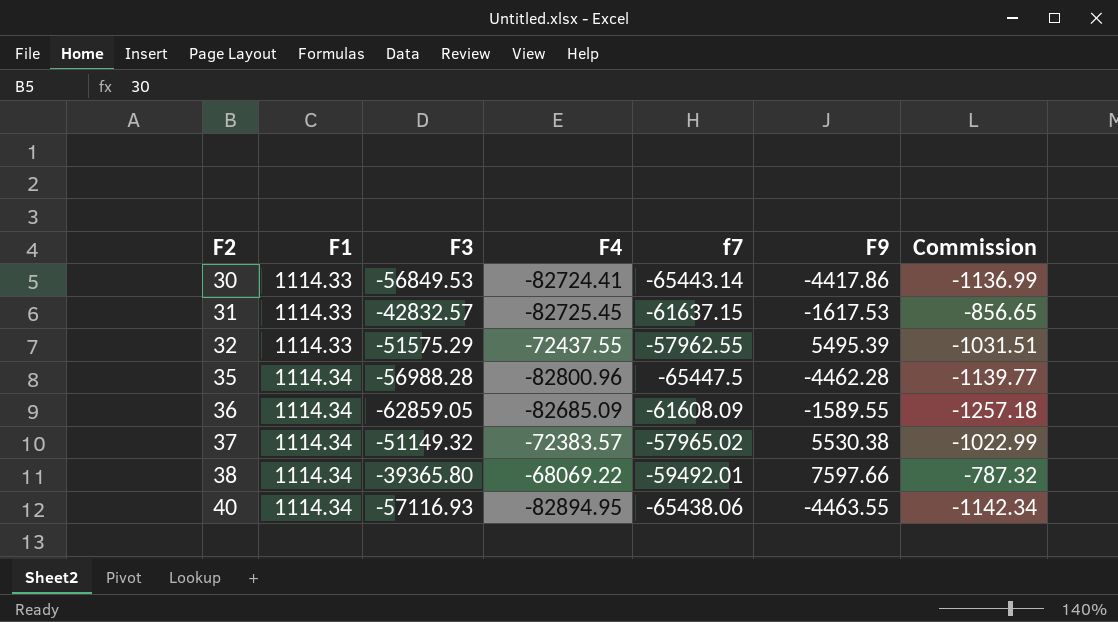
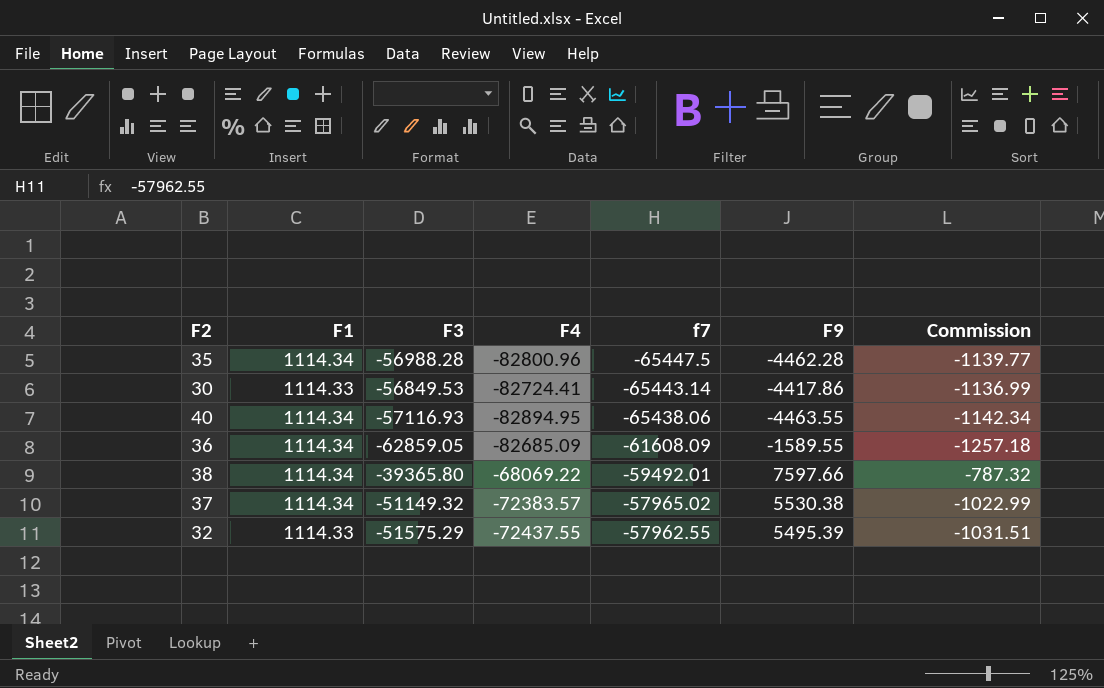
row order: F2 ascending -> f7 ascending
row 31: 1114.33 | -42832.57 | -82725.45 | -61637.15 | -1617.53 | -856.65 -> none

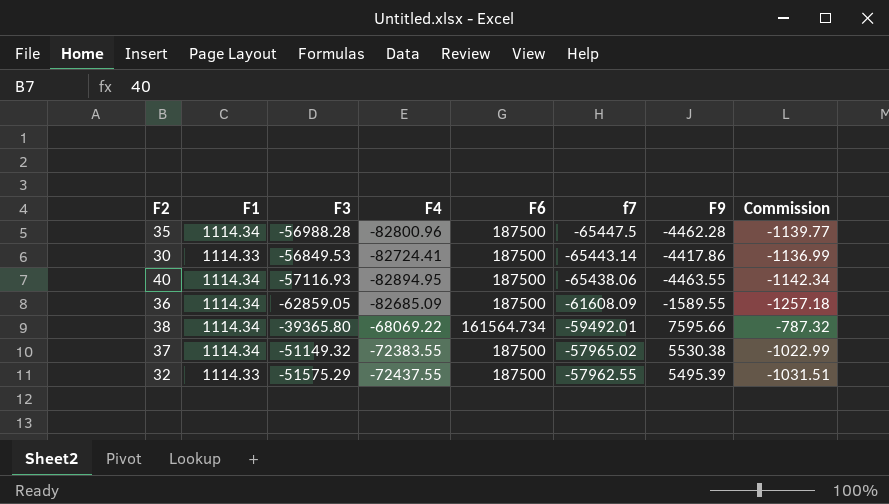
column F6 | position: none -> 5
38 | F9: 7597.66 -> 7595.66
37 | F4: -72383.57 -> -72383.55

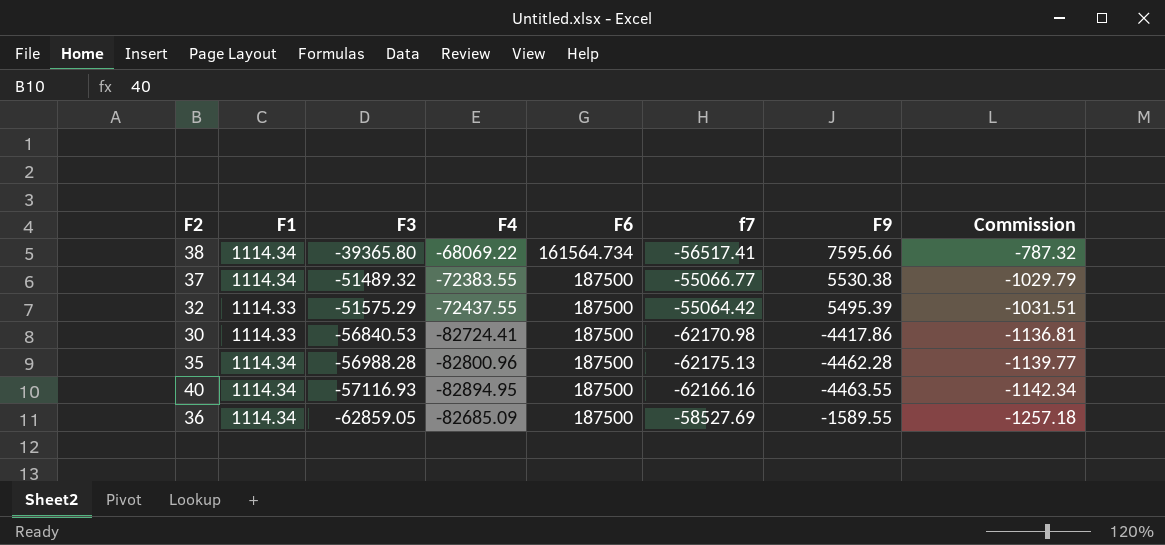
row order: f7 ascending -> F3 descending
38 | f7: -59492.01 -> -56517.41
37 | F3: -51149.32 -> -51489.32
37 | f7: -57965.02 -> -55066.77
37 | Commission: -1022.99 -> -1029.79
32 | f7: -57962.55 -> -55064.42
30 | F3: -56849.53 -> -56840.53
30 | f7: -65443.14 -> -62170.98
30 | Commission: -1136.99 -> -1136.81
35 | f7: -65447.5 -> -62175.13
40 | f7: -65438.06 -> -62166.16
36 | f7: -61608.09 -> -58527.69

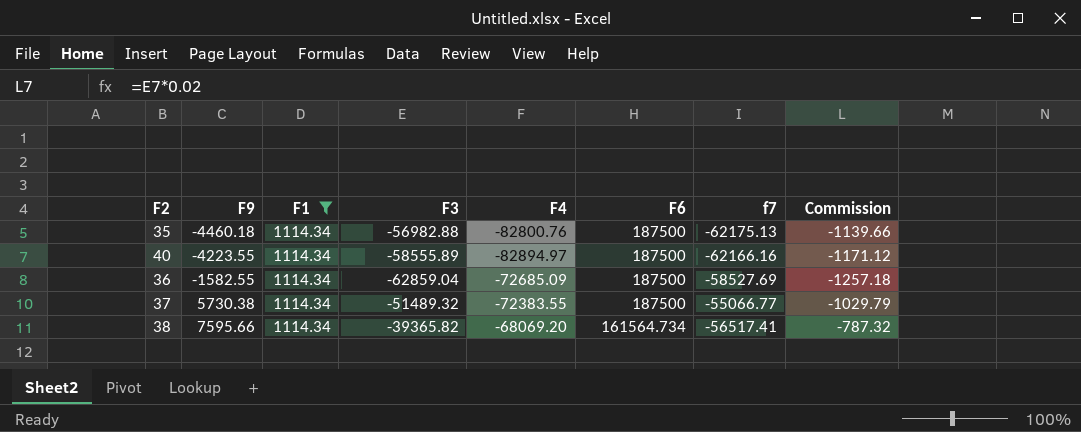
filter: none -> F1 = 1114.34
row order: F3 descending -> F9 ascending
column F9 | position: 7 -> 2
35 | F9: -4462.28 -> -4460.18
35 | F3: -56988.28 -> -56982.88
35 | F4: -82800.96 -> -82800.76
35 | Commission: -1139.77 -> -1139.66
40 | F9: -4463.55 -> -4223.55
40 | F3: -57116.93 -> -58555.89
40 | F4: -82894.95 -> -82894.97
40 | Commission: -1142.34 -> -1171.12
36 | F9: -1589.55 -> -1582.55
36 | F3: -62859.05 -> -62859.04
36 | F4: -82685.09 -> -72685.09
37 | F9: 5530.38 -> 5730.38
38 | F3: -39365.80 -> -39365.82
38 | F4: -68069.22 -> -68069.20

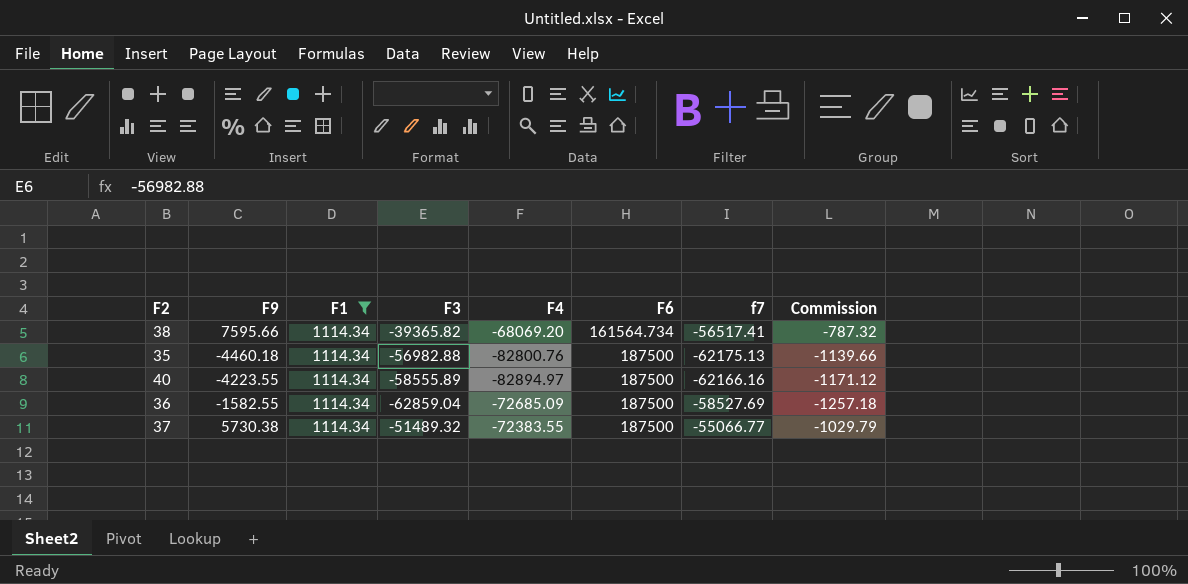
row order: F9 ascending -> F6 ascending

